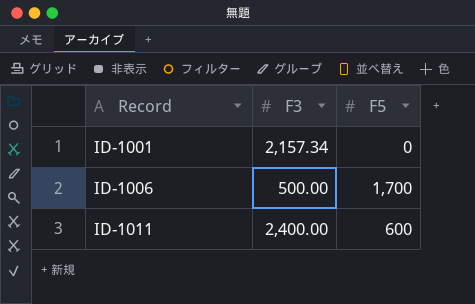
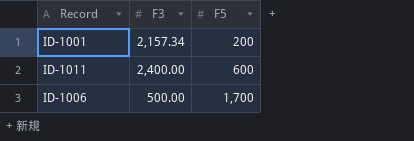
row order: Record ascending -> F5 ascending
ID-1001 | F5: 0 -> 200

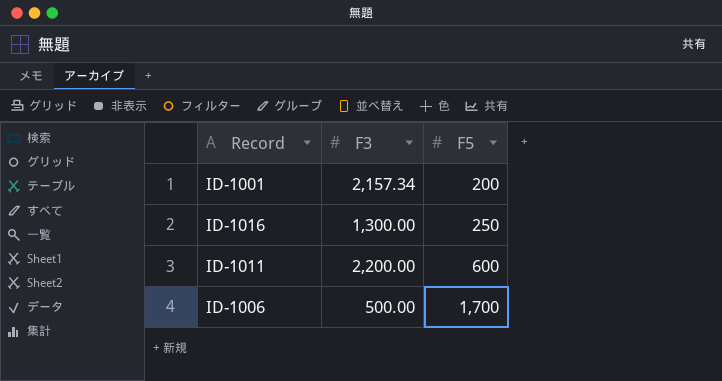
row ID-1016: none -> 1,300.00 | 250
ID-1011 | F3: 2,400.00 -> 2,200.00

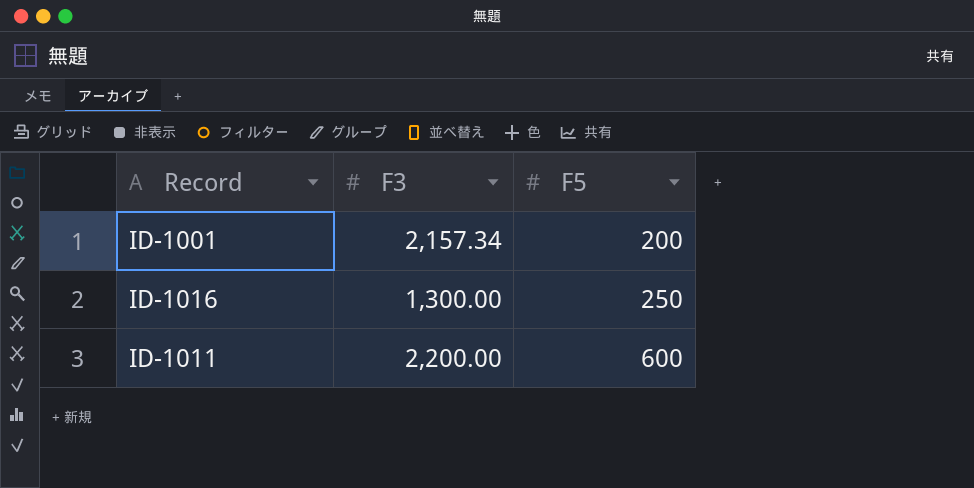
row ID-1006: 500.00 | 1,700 -> none

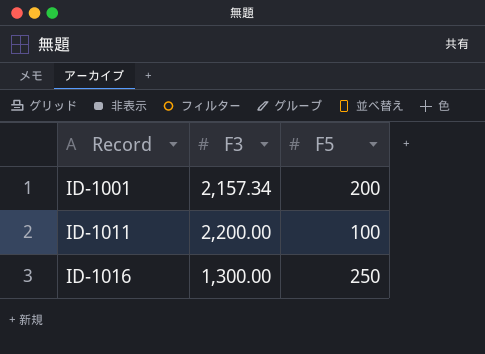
row order: F5 ascending -> Record ascending
ID-1011 | F5: 600 -> 100

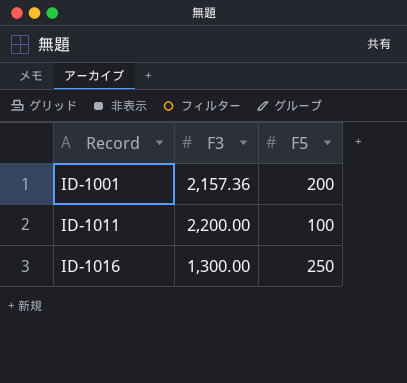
ID-1001 | F3: 2,157.34 -> 2,157.36

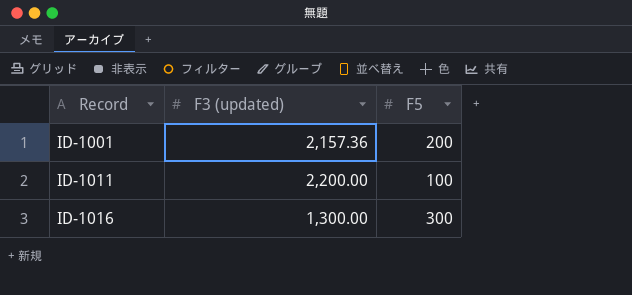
column name: F3 -> F3 (updated)
ID-1016 | F5: 250 -> 300

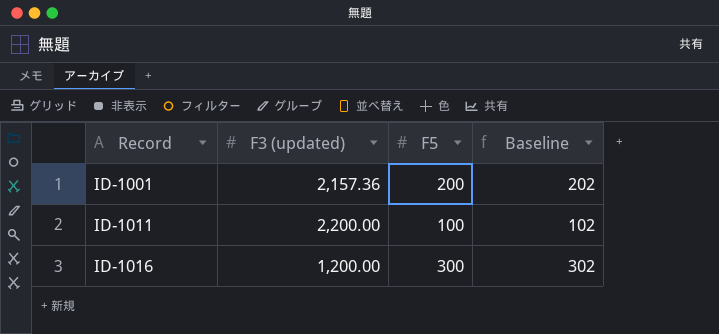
column Baseline | formula: none -> [F5] + 2
ID-1016 | F3 (updated): 1,300.00 -> 1,200.00

